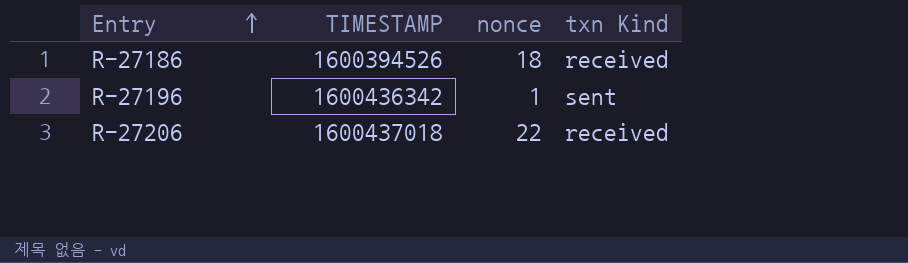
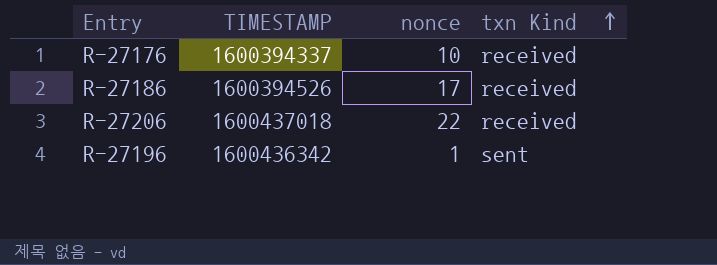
row order: Entry ascending -> txn Kind ascending
row R-27176: none -> 1600394337 | 10 | received
R-27186 | nonce: 18 -> 17

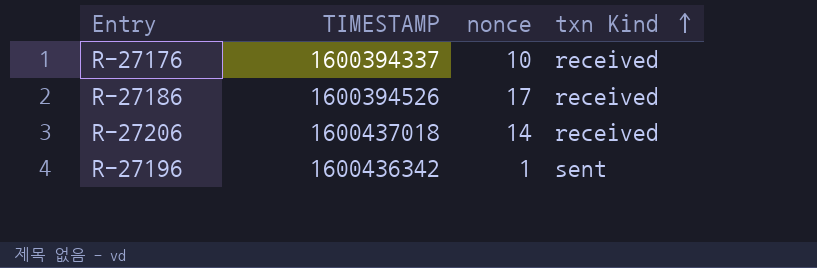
R-27206 | nonce: 22 -> 14

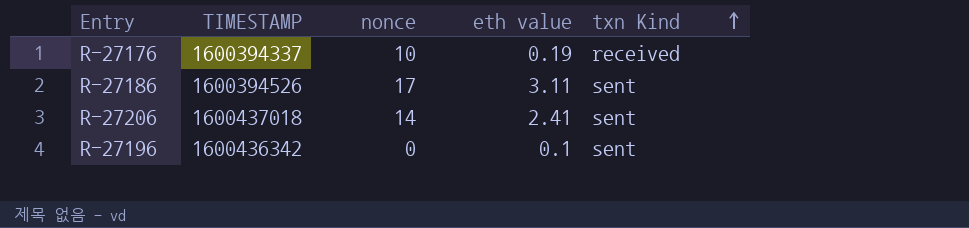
column eth value | position: none -> 4
R-27186 | txn Kind: received -> sent
R-27206 | txn Kind: received -> sent
R-27196 | nonce: 1 -> 0

